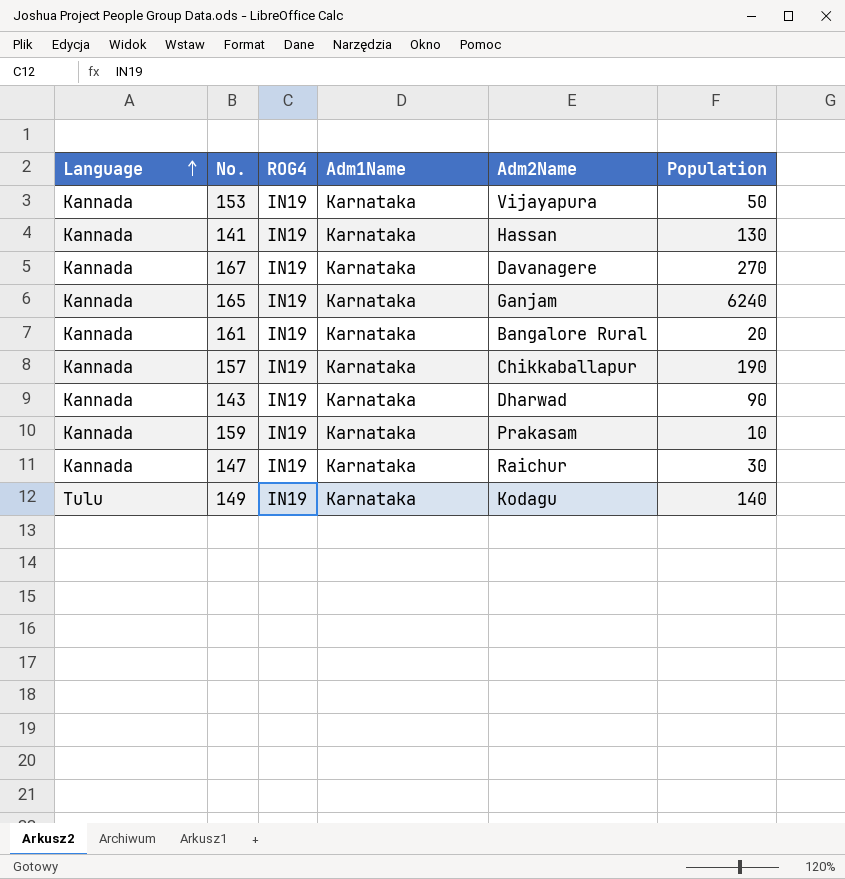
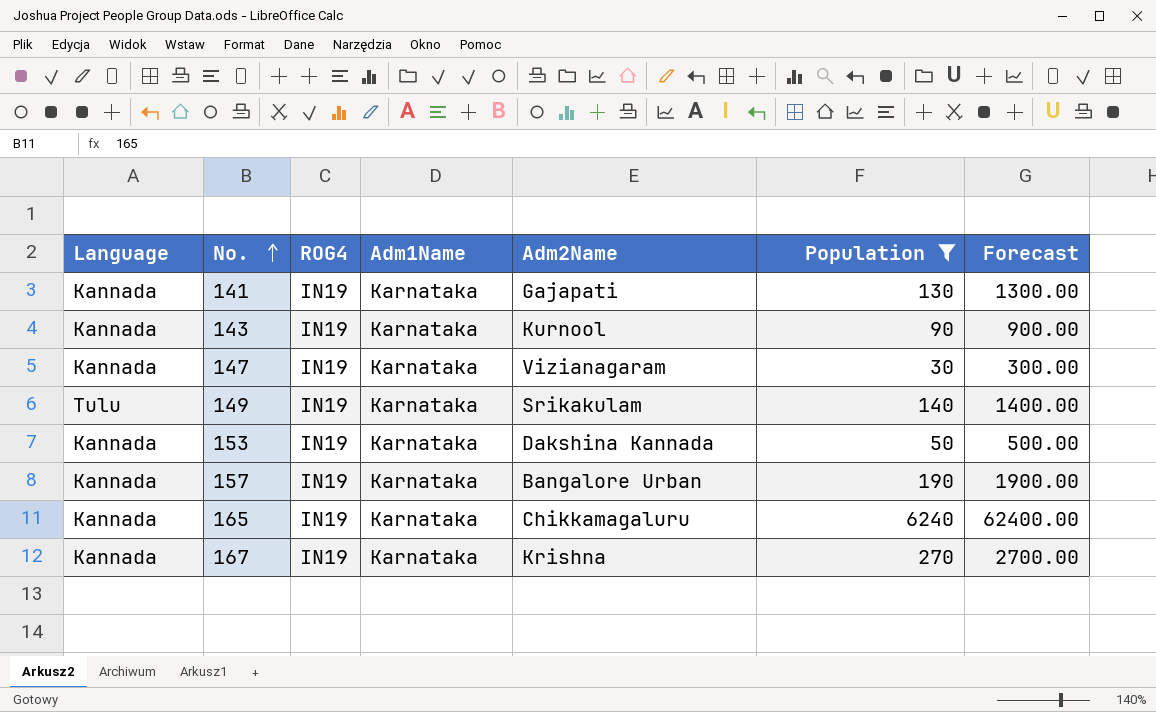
filter: none -> Population >= 30
row order: Language ascending -> No. ascending
column Forecast | formula: none -> [Population] * 10
141 | Adm2Name: Hassan -> Gajapati
143 | Adm2Name: Dharwad -> Kurnool
147 | Adm2Name: Raichur -> Vizianagaram
149 | Adm2Name: Kodagu -> Srikakulam
153 | Adm2Name: Vijayapura -> Dakshina Kannada
157 | Adm2Name: Chikkaballapur -> Bangalore Urban
165 | Adm2Name: Ganjam -> Chikkamagaluru
167 | Adm2Name: Davanagere -> Krishna

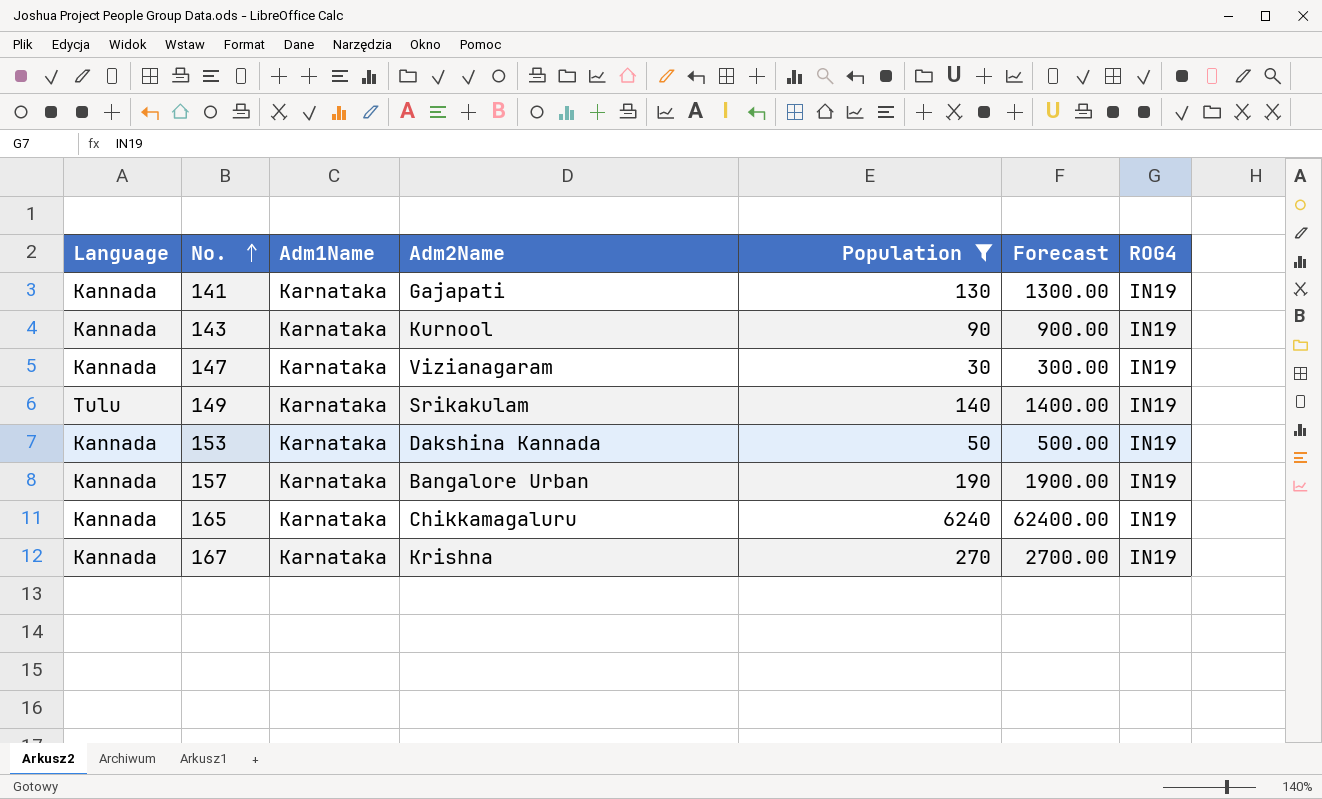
column ROG4 | position: 3 -> 7

